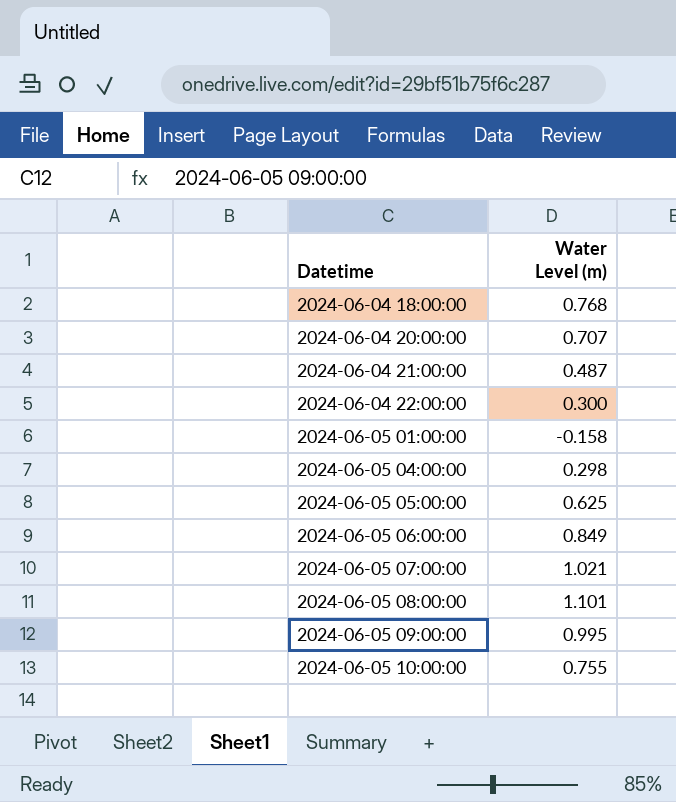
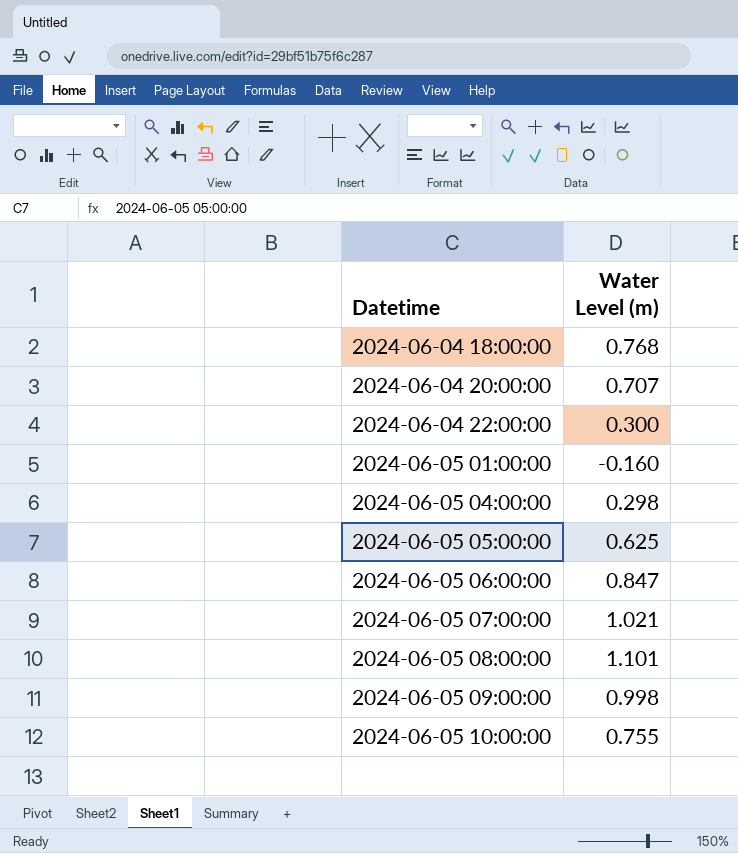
row 2024-06-04 21:00:00: 0.487 -> none
2024-06-05 01:00:00 | Water Level (m): -0.158 -> -0.160
2024-06-05 06:00:00 | Water Level (m): 0.849 -> 0.847
2024-06-05 09:00:00 | Water Level (m): 0.995 -> 0.998

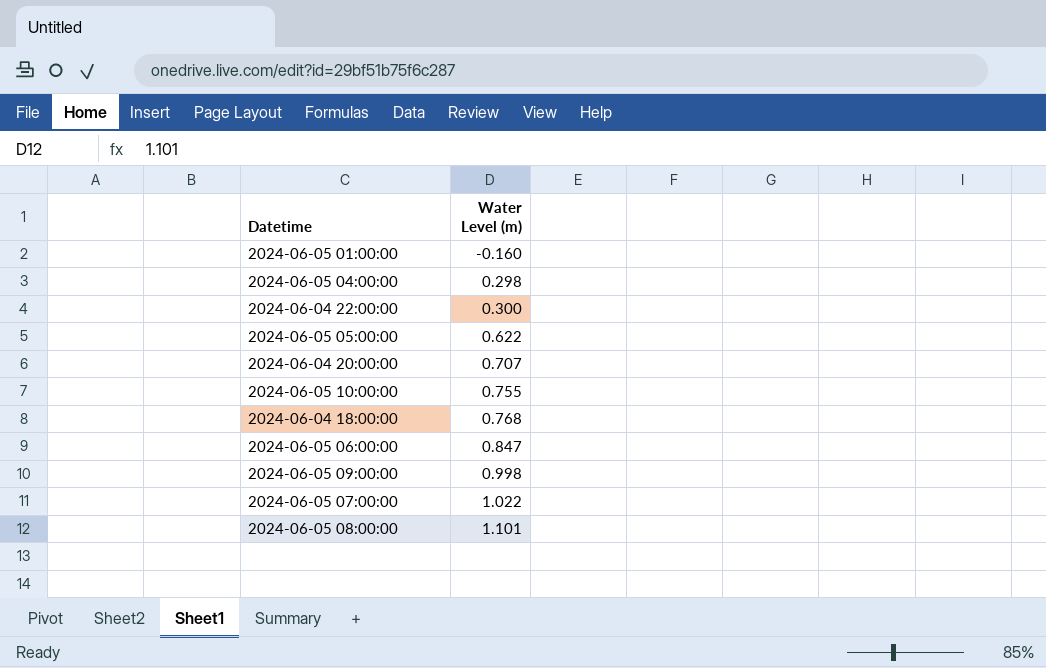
row order: Datetime ascending -> Water Level (m) ascending
2024-06-05 05:00:00 | Water Level (m): 0.625 -> 0.622
2024-06-05 07:00:00 | Water Level (m): 1.021 -> 1.022

